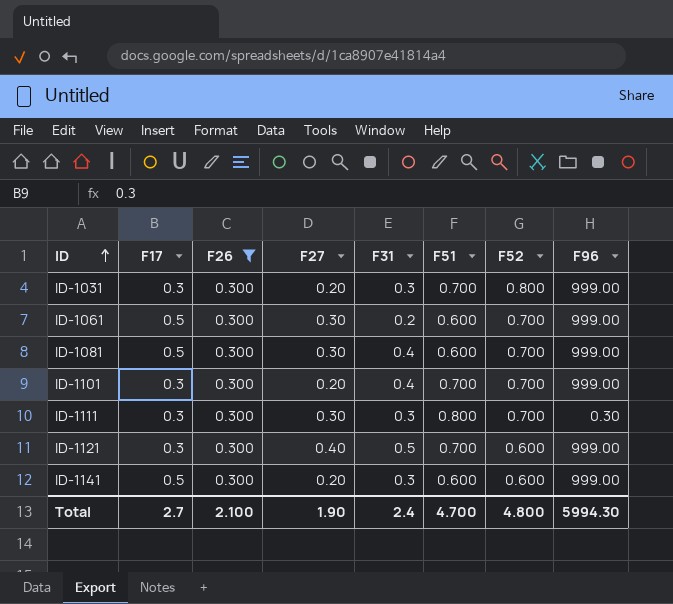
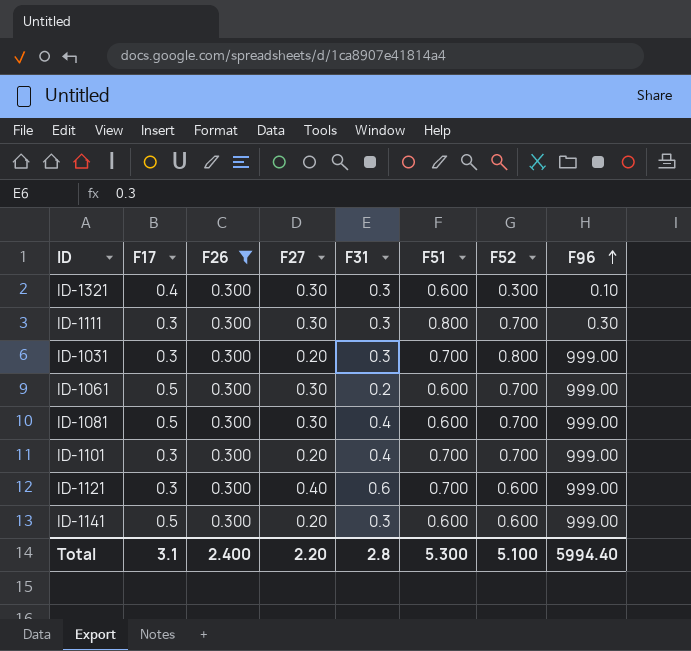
row order: ID ascending -> F96 ascending
row ID-1321: none -> 0.4 | 0.300 | 0.30 | 0.3 | 0.600 | 0.300 | 0.10
ID-1121 | F31: 0.5 -> 0.6
Total | F17: 2.7 -> 3.1
Total | F26: 2.100 -> 2.400
Total | F27: 1.90 -> 2.20
Total | F31: 2.4 -> 2.8
Total | F51: 4.700 -> 5.300
Total | F52: 4.800 -> 5.100
Total | F96: 5994.30 -> 5994.40

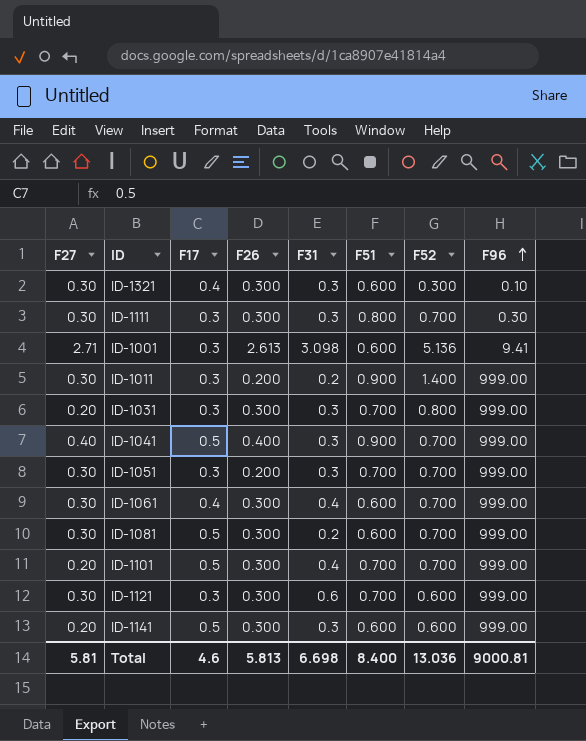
filter: F26 = 0.300 -> none
column F27 | position: 4 -> 1
ID-1061 | F17: 0.5 -> 0.4
ID-1061 | F31: 0.2 -> 0.4
ID-1081 | F31: 0.4 -> 0.2
ID-1101 | F17: 0.3 -> 0.5
ID-1121 | F27: 0.40 -> 0.30
Total | F27: 2.20 -> 5.81
Total | F17: 3.1 -> 4.6
Total | F26: 2.400 -> 5.813
Total | F31: 2.8 -> 6.698
Total | F51: 5.300 -> 8.400
Total | F52: 5.100 -> 13.036
Total | F96: 5994.40 -> 9000.81

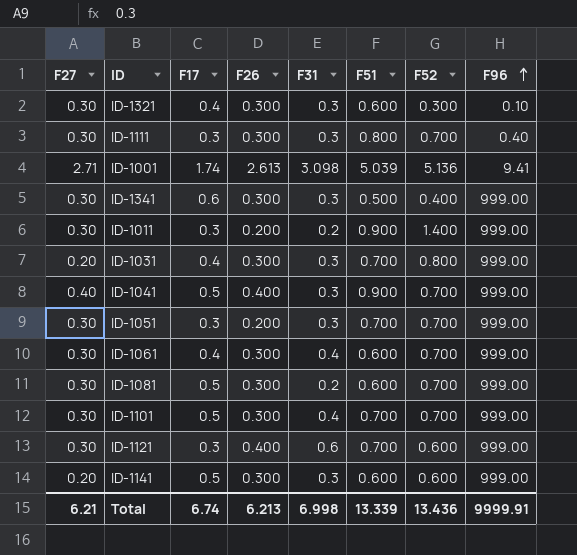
ID-1111 | F96: 0.30 -> 0.40
ID-1001 | F17: 0.3 -> 1.74
ID-1001 | F51: 0.600 -> 5.039
row ID-1341: none -> 0.30 | 0.6 | 0.300 | 0.3 | 0.500 | 0.400 | 999.00
ID-1031 | F17: 0.3 -> 0.4
ID-1101 | F27: 0.20 -> 0.30
ID-1121 | F26: 0.300 -> 0.400
Total | F27: 5.81 -> 6.21
Total | F17: 4.6 -> 6.74
Total | F26: 5.813 -> 6.213
Total | F31: 6.698 -> 6.998
Total | F51: 8.400 -> 13.339
Total | F52: 13.036 -> 13.436
Total | F96: 9000.81 -> 9999.91

